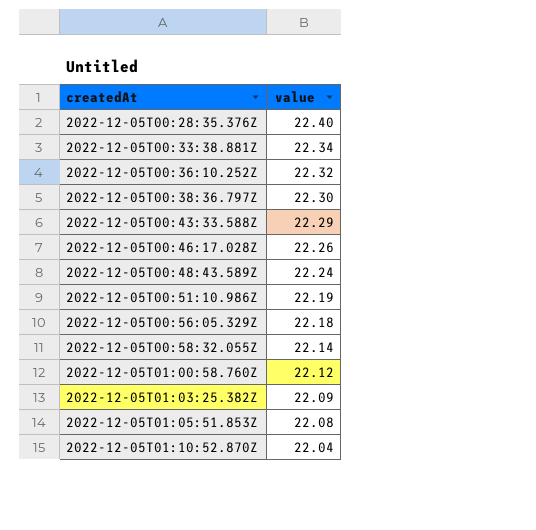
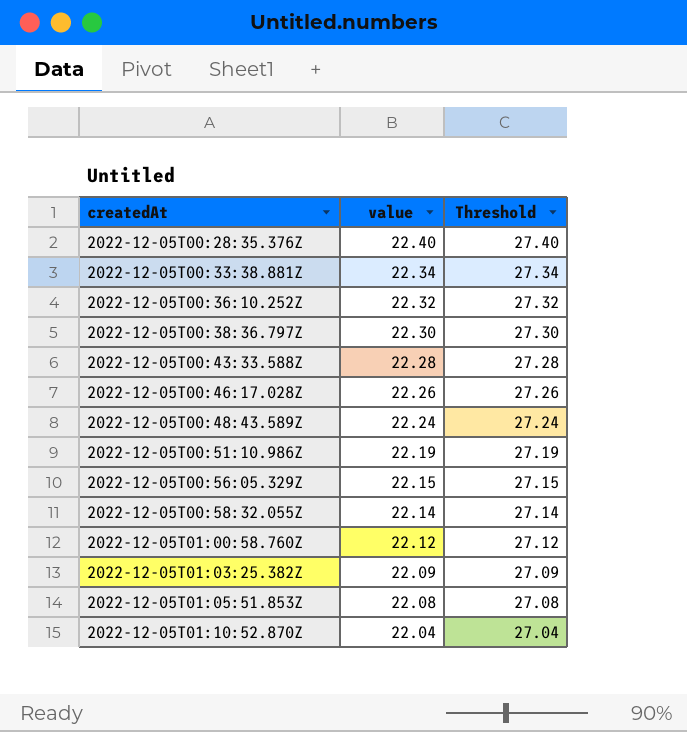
column Threshold | formula: none -> [value] + 5
2022-12-05T00:43:33.588Z | value: 22.29 -> 22.28
2022-12-05T00:56:05.329Z | value: 22.18 -> 22.15

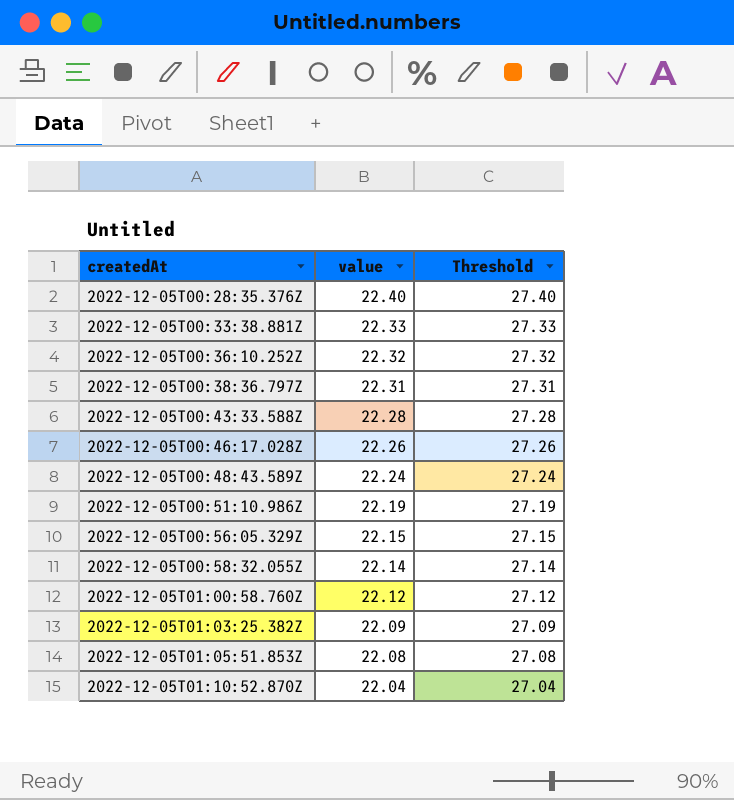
2022-12-05T00:33:38.881Z | value: 22.34 -> 22.33
2022-12-05T00:33:38.881Z | Threshold: 27.34 -> 27.33
2022-12-05T00:38:36.797Z | value: 22.30 -> 22.31
2022-12-05T00:38:36.797Z | Threshold: 27.30 -> 27.31

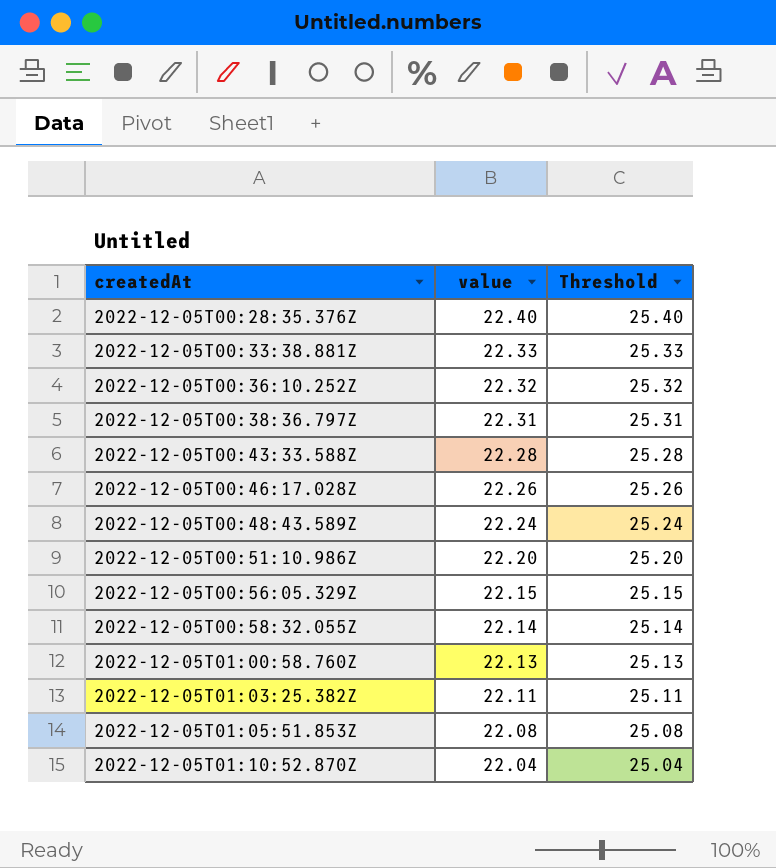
column Threshold | formula: [value] + 5 -> [value] + 3
2022-12-05T00:51:10.986Z | value: 22.19 -> 22.20
2022-12-05T01:00:58.760Z | value: 22.12 -> 22.13
2022-12-05T01:03:25.382Z | value: 22.09 -> 22.11

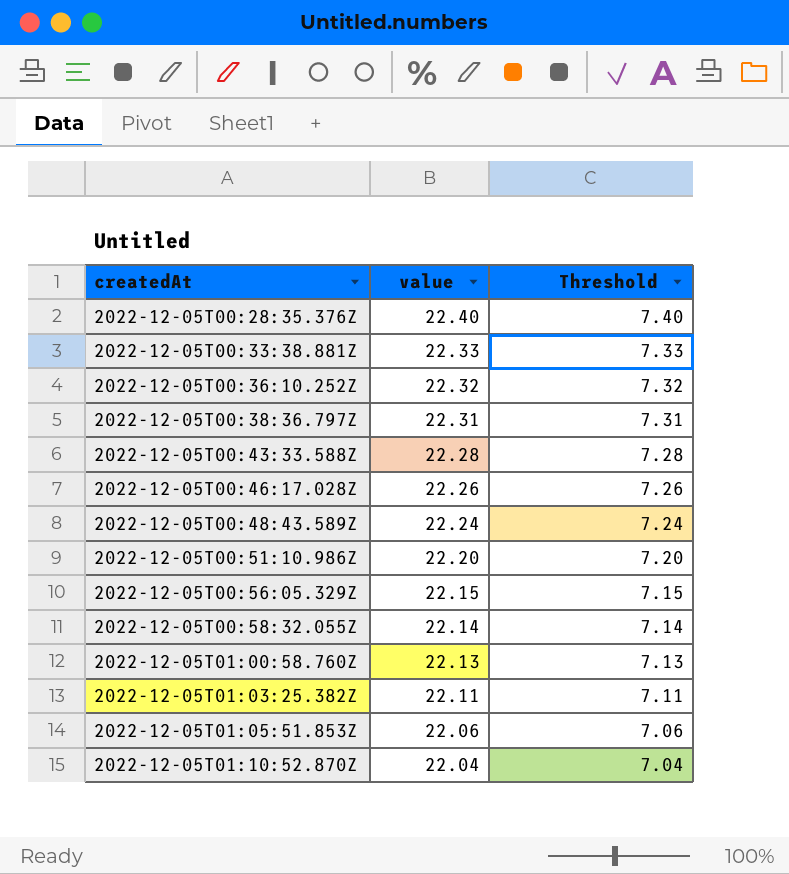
column Threshold | formula: [value] + 3 -> [value] - 15
2022-12-05T01:05:51.853Z | value: 22.08 -> 22.06

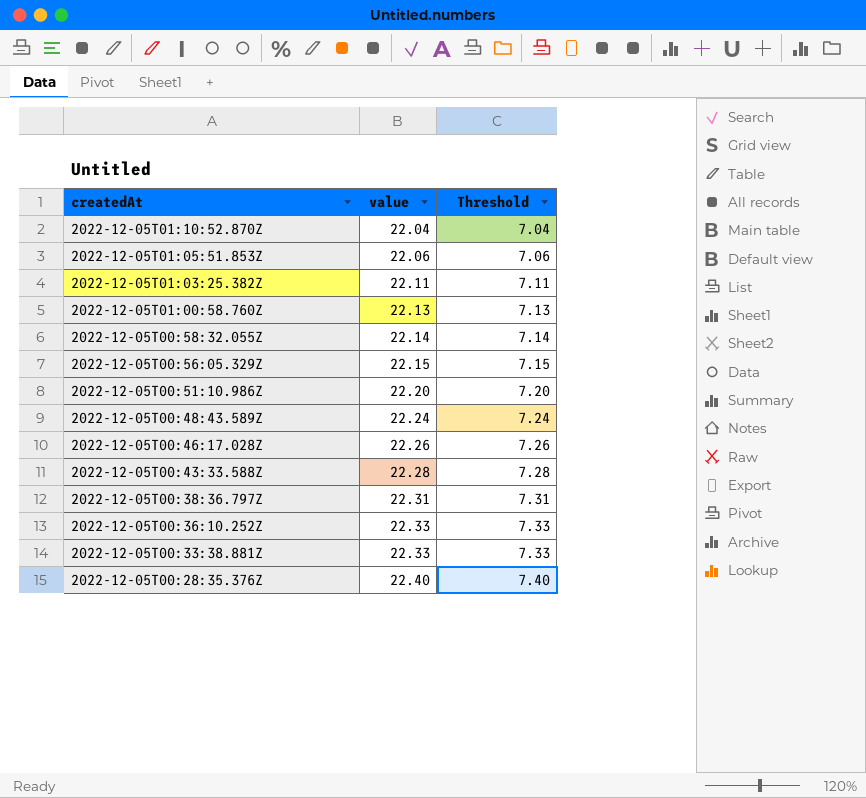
row order: createdAt ascending -> createdAt descending
2022-12-05T00:36:10.252Z | value: 22.32 -> 22.33
2022-12-05T00:36:10.252Z | Threshold: 7.32 -> 7.33

